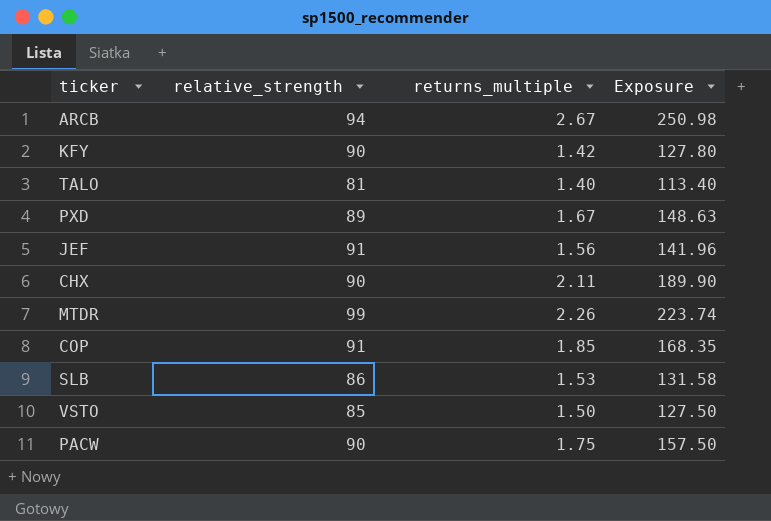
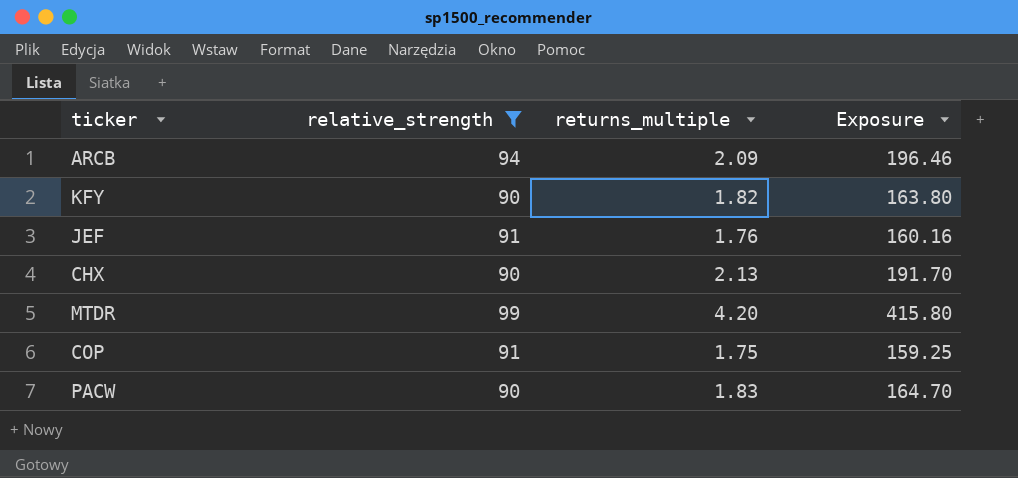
filter: none -> relative_strength >= 90
ARCB | returns_multiple: 2.67 -> 2.09
ARCB | Exposure: 250.98 -> 196.46
KFY | returns_multiple: 1.42 -> 1.82
KFY | Exposure: 127.80 -> 163.80
JEF | returns_multiple: 1.56 -> 1.76
JEF | Exposure: 141.96 -> 160.16
CHX | returns_multiple: 2.11 -> 2.13
CHX | Exposure: 189.90 -> 191.70
MTDR | returns_multiple: 2.26 -> 4.20
MTDR | Exposure: 223.74 -> 415.80
COP | returns_multiple: 1.85 -> 1.75
COP | Exposure: 168.35 -> 159.25
PACW | returns_multiple: 1.75 -> 1.83
PACW | Exposure: 157.50 -> 164.70

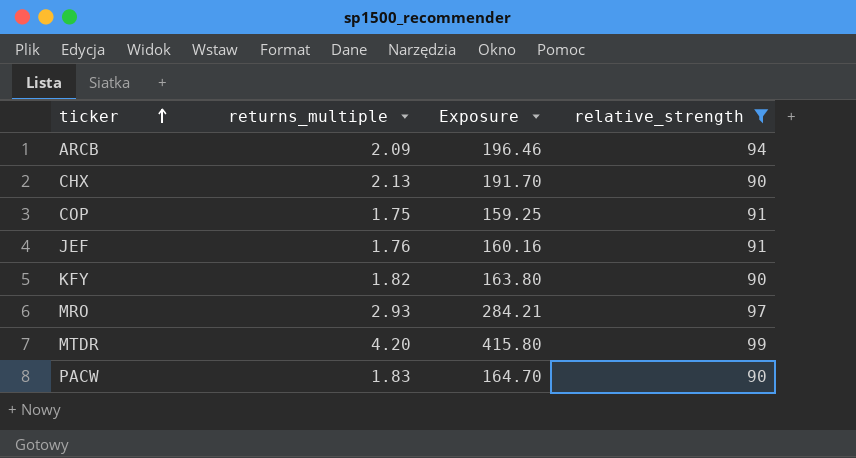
row order: none -> ticker ascending
column relative_strength | position: 2 -> 4
row MRO: none -> 2.93 | 284.21 | 97

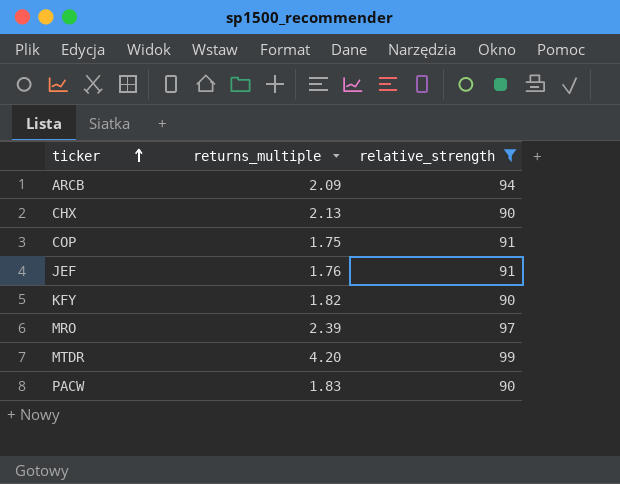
column Exposure | formula: [returns_multiple] * [relative_strength] -> none
MRO | returns_multiple: 2.93 -> 2.39

